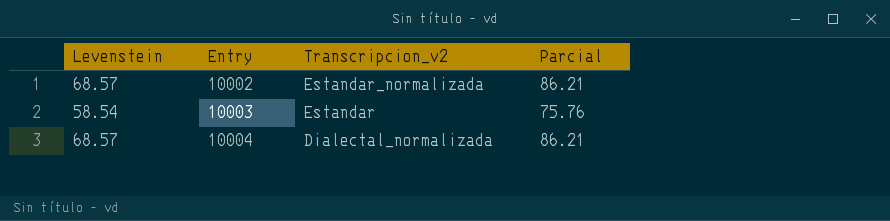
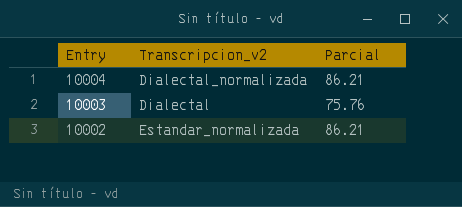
row order: Entry ascending -> Entry descending
column Levenstein | position: 1 -> none
10003 | Transcripcion_v2: Estandar -> Dialectal

